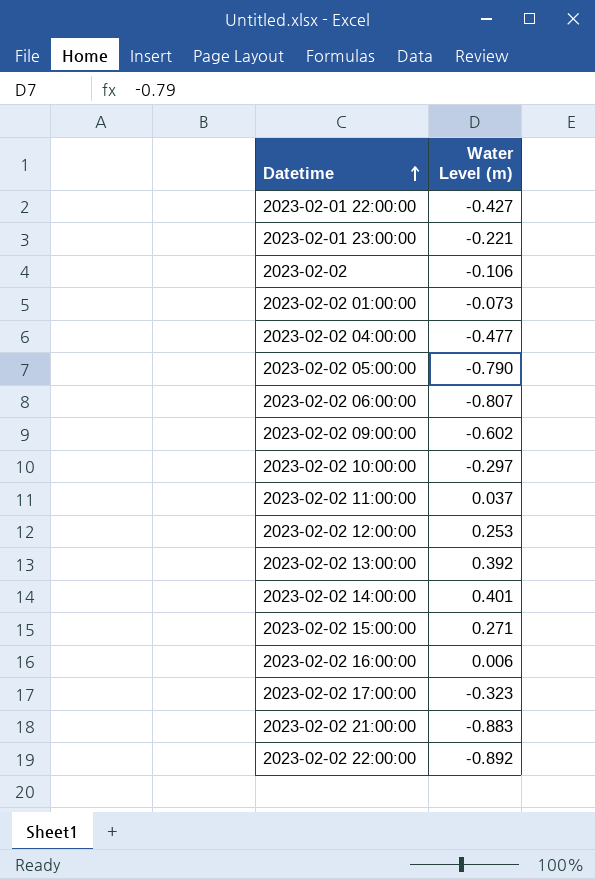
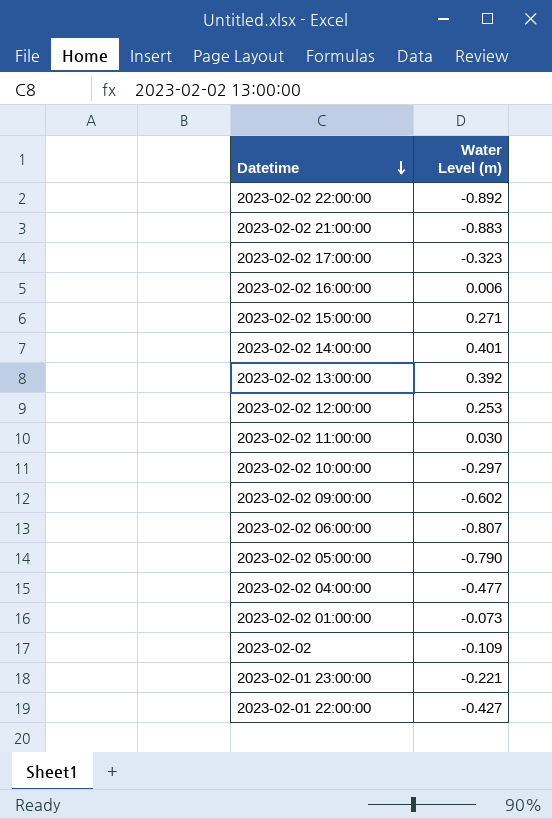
row order: Datetime ascending -> Datetime descending
2023-02-02 11:00:00 | Water Level (m): 0.037 -> 0.030
2023-02-02 | Water Level (m): -0.106 -> -0.109

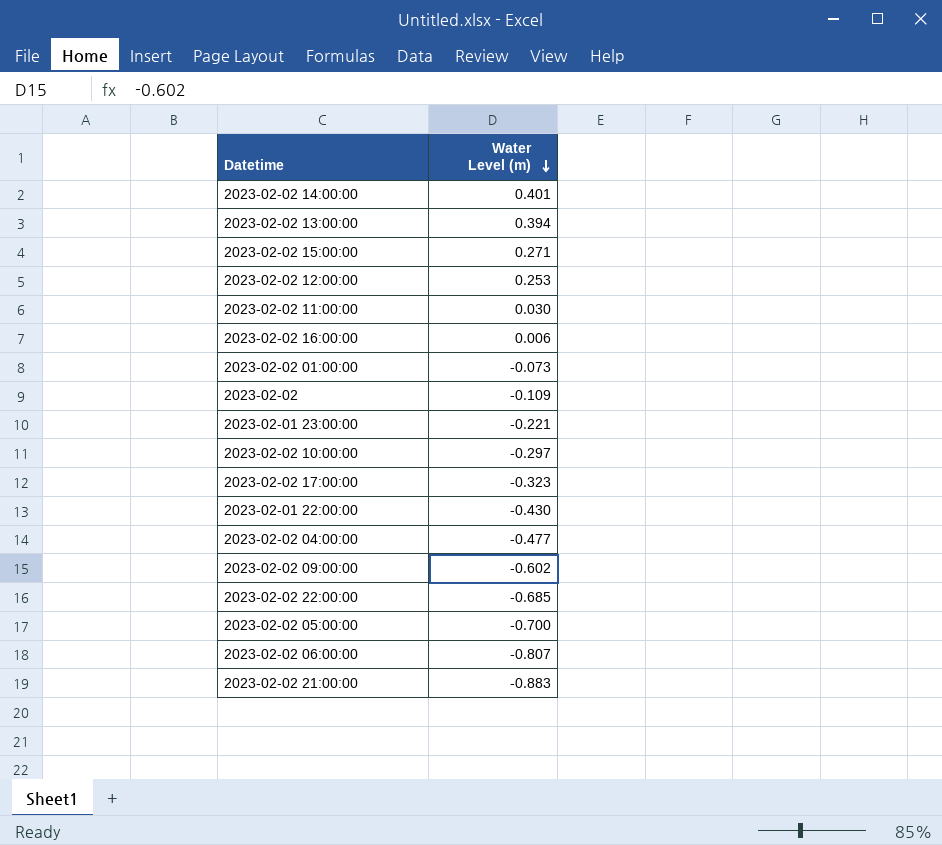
row order: Datetime descending -> Water Level (m) descending
2023-02-02 13:00:00 | Water Level (m): 0.392 -> 0.394
2023-02-01 22:00:00 | Water Level (m): -0.427 -> -0.430
2023-02-02 22:00:00 | Water Level (m): -0.892 -> -0.685
2023-02-02 05:00:00 | Water Level (m): -0.790 -> -0.700

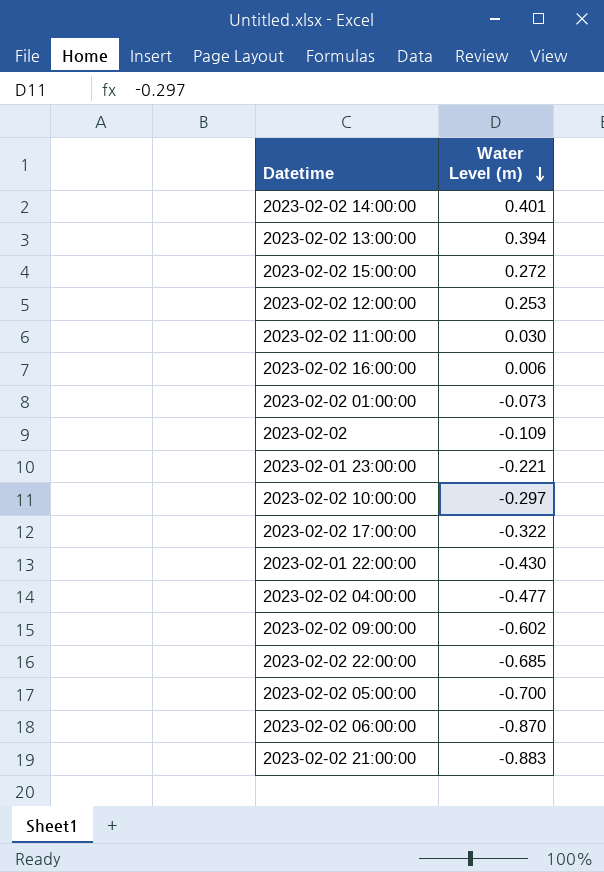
2023-02-02 15:00:00 | Water Level (m): 0.271 -> 0.272
2023-02-02 17:00:00 | Water Level (m): -0.323 -> -0.322
2023-02-02 06:00:00 | Water Level (m): -0.807 -> -0.870

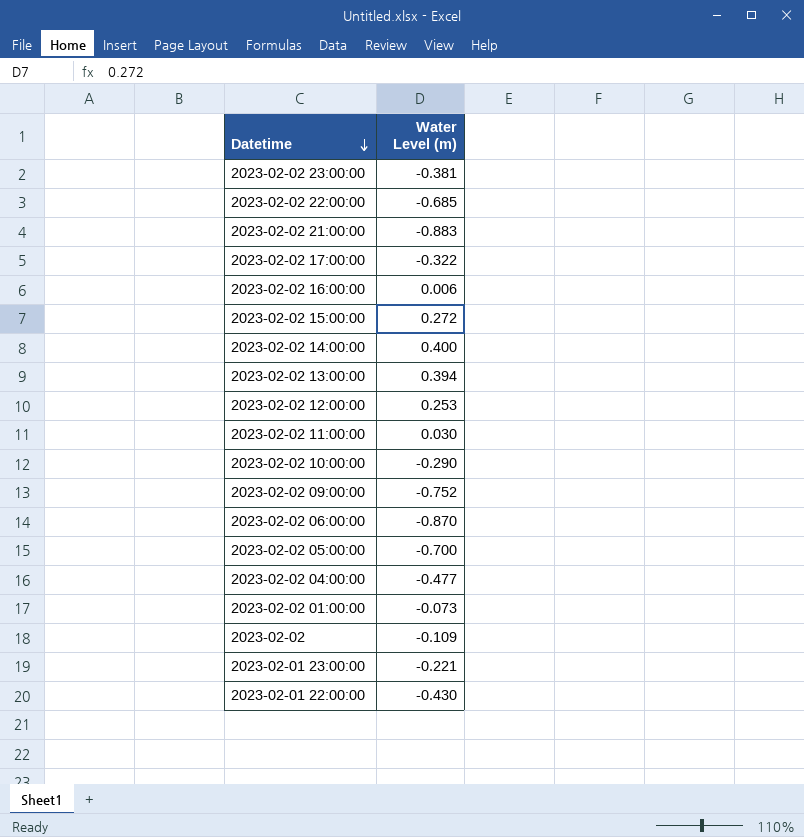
row order: Water Level (m) descending -> Datetime descending
row 2023-02-02 23:00:00: none -> -0.381
2023-02-02 14:00:00 | Water Level (m): 0.401 -> 0.400
2023-02-02 10:00:00 | Water Level (m): -0.297 -> -0.290
2023-02-02 09:00:00 | Water Level (m): -0.602 -> -0.752

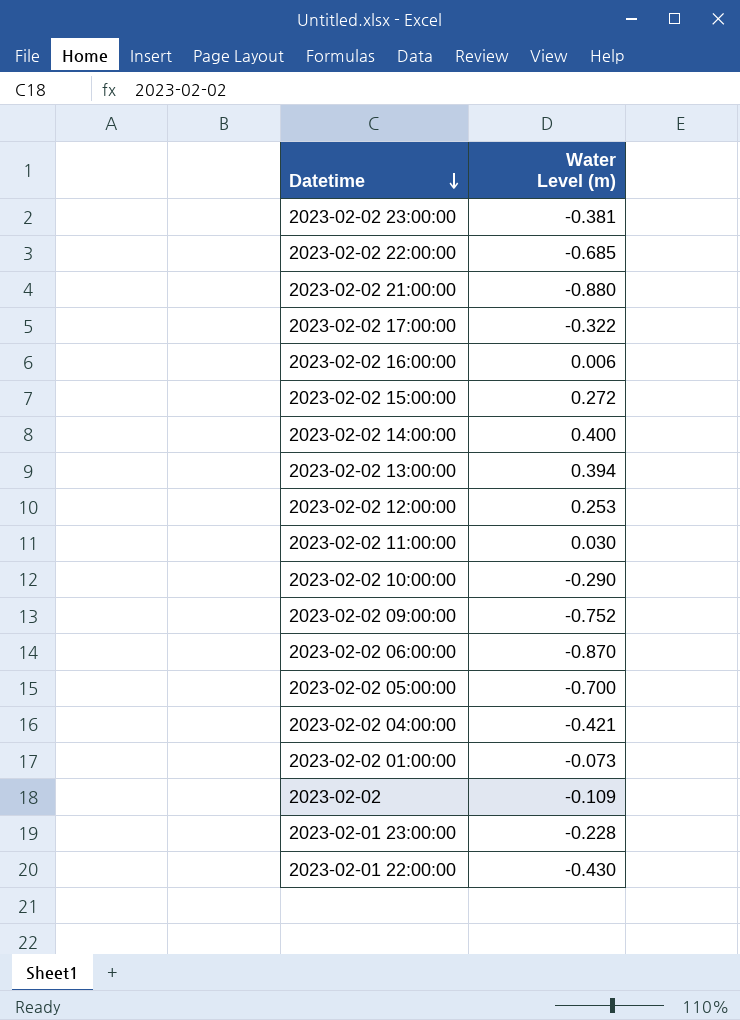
2023-02-02 21:00:00 | Water Level (m): -0.883 -> -0.880
2023-02-02 04:00:00 | Water Level (m): -0.477 -> -0.421
2023-02-01 23:00:00 | Water Level (m): -0.221 -> -0.228

